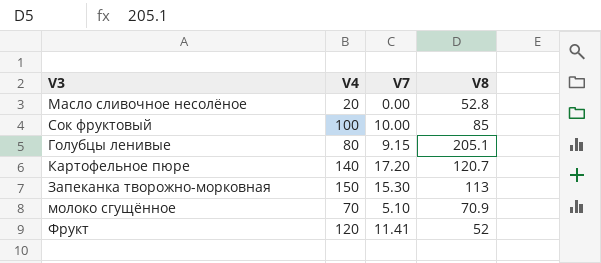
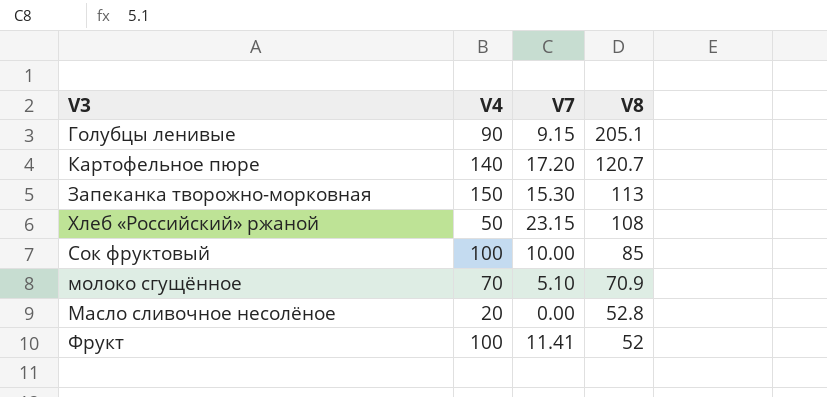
row order: none -> V8 descending
Голубцы ленивые | V4: 80 -> 90
row Хлеб «Российский» ржаной: none -> 50 | 23.15 | 108
Фрукт | V4: 120 -> 100

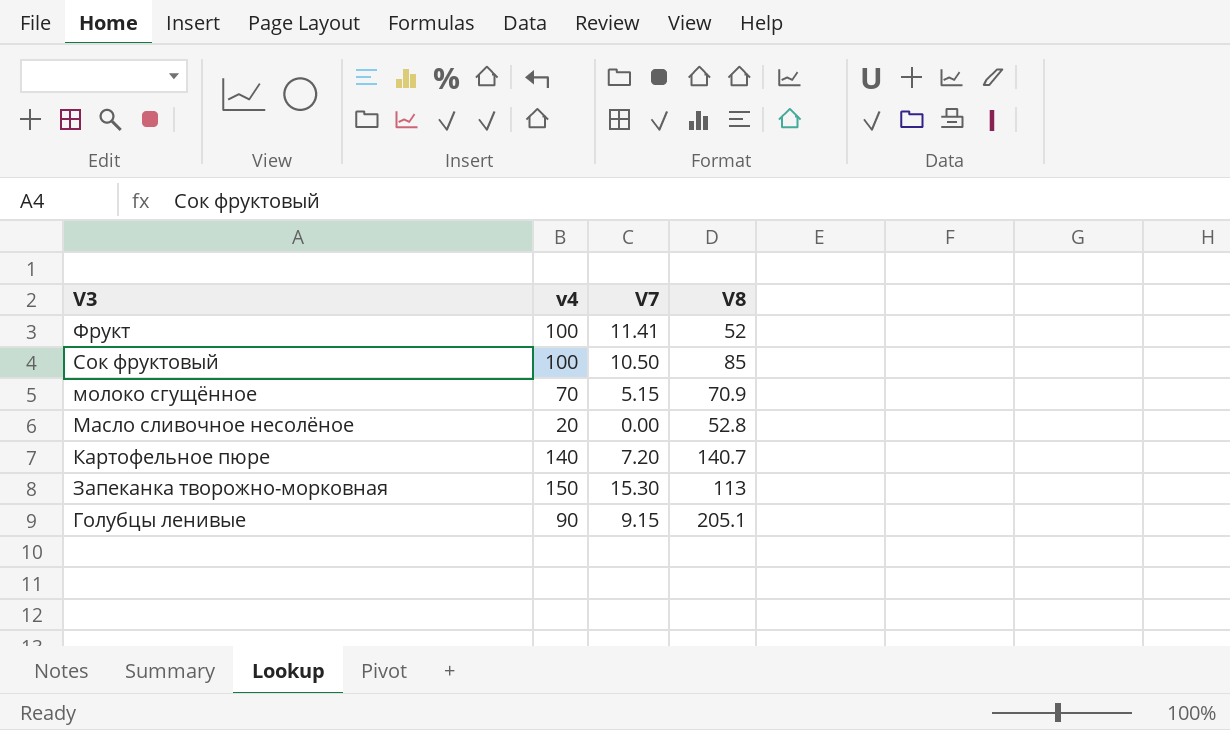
row order: V8 descending -> V3 descending
column name: V4 -> v4
row Хлеб «Российский» ржаной: 50 | 23.15 | 108 -> none
Сок фруктовый | V7: 10.00 -> 10.50
молоко сгущённое | V7: 5.10 -> 5.15
Картофельное пюре | V7: 17.20 -> 7.20
Картофельное пюре | V8: 120.7 -> 140.7

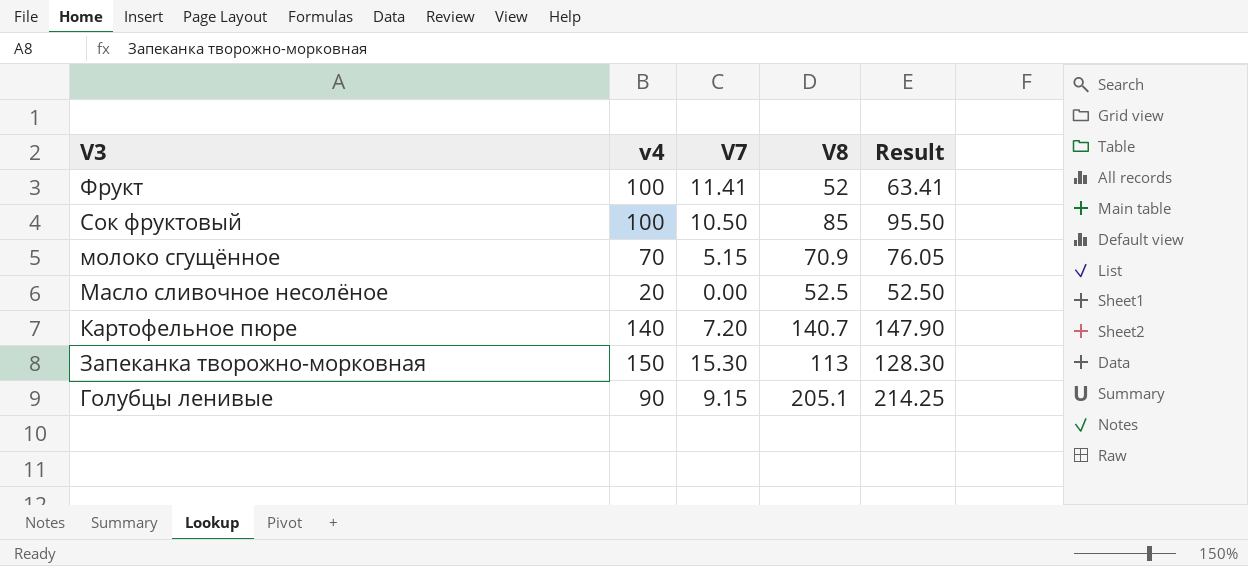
column Result | formula: none -> [V7] + [V8]
Масло сливочное несолёное | V8: 52.8 -> 52.5

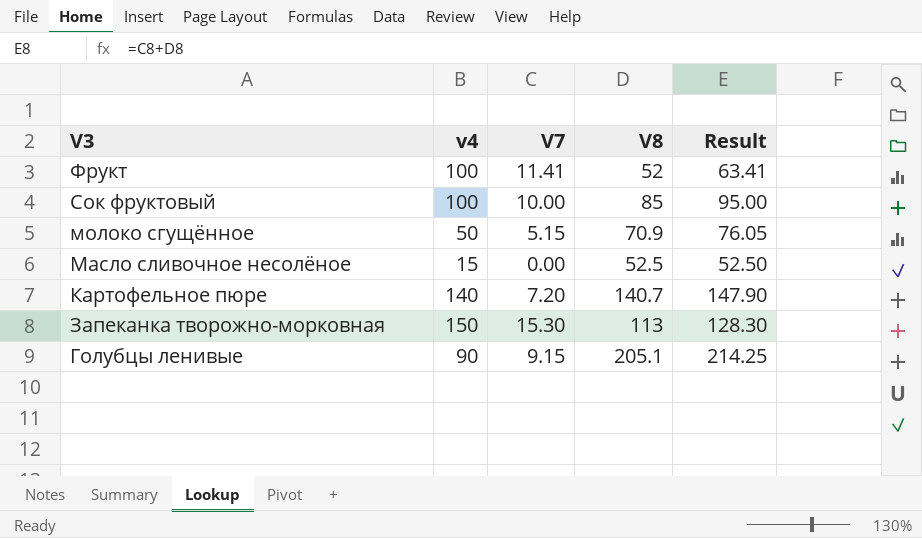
Сок фруктовый | V7: 10.50 -> 10.00
Сок фруктовый | Result: 95.50 -> 95.00
молоко сгущённое | v4: 70 -> 50
Масло сливочное несолёное | v4: 20 -> 15

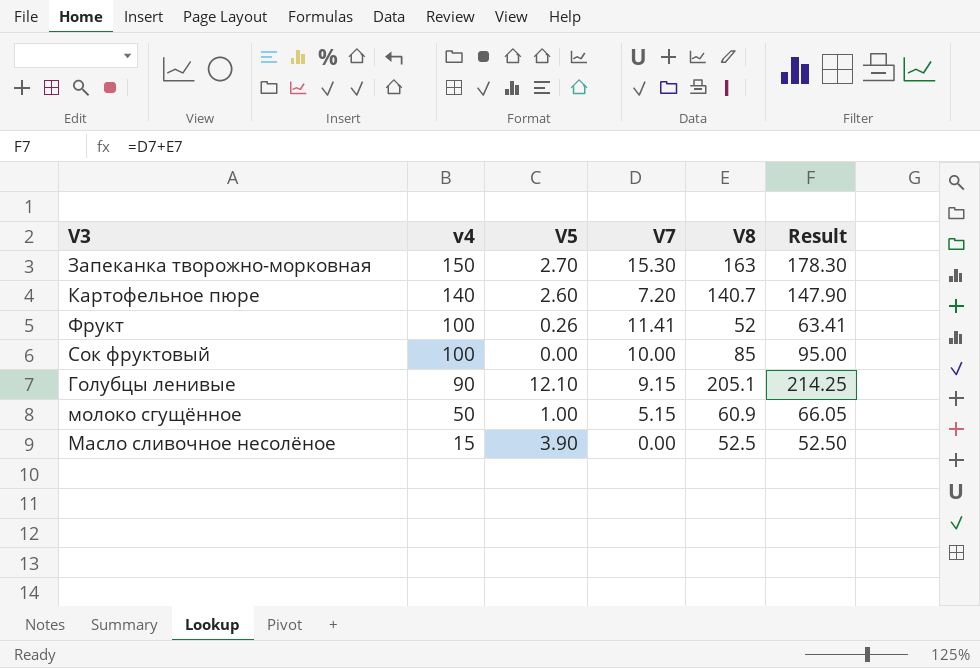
row order: V3 descending -> v4 descending
column V5 | position: none -> 3
Запеканка творожно-морковная | V8: 113 -> 163
Запеканка творожно-морковная | Result: 128.30 -> 178.30
молоко сгущённое | V8: 70.9 -> 60.9
молоко сгущённое | Result: 76.05 -> 66.05

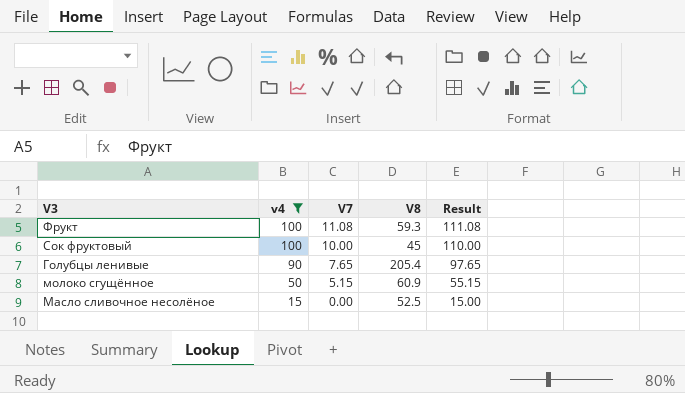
filter: none -> v4 <= 100
column V5 | position: 3 -> none
column Result | formula: [V7] + [V8] -> [v4] + [V7]
Фрукт | V7: 11.41 -> 11.08
Фрукт | V8: 52 -> 59.3
Сок фруктовый | V8: 85 -> 45
Голубцы ленивые | V7: 9.15 -> 7.65
Голубцы ленивые | V8: 205.1 -> 205.4

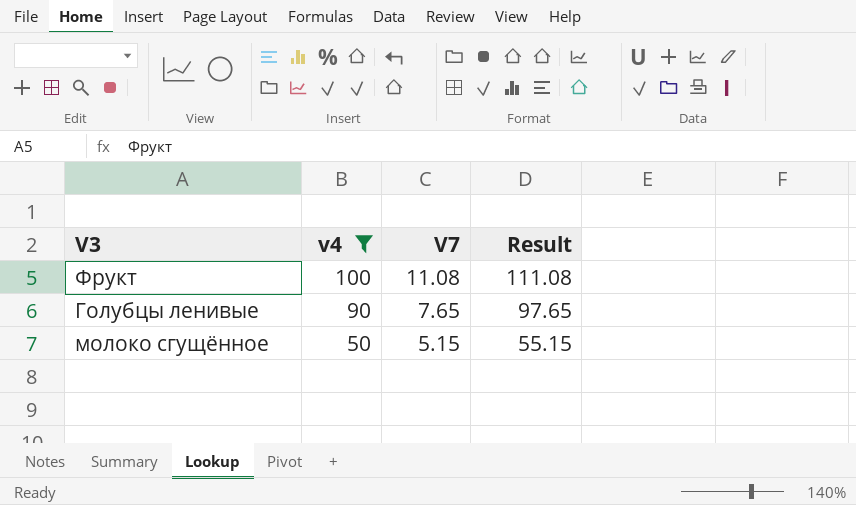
column V8 | position: 4 -> none
row Сок фруктовый: 100 | 10.00 | 45 | 110.00 -> none
row Масло сливочное несолёное: 15 | 0.00 | 52.5 | 15.00 -> none

